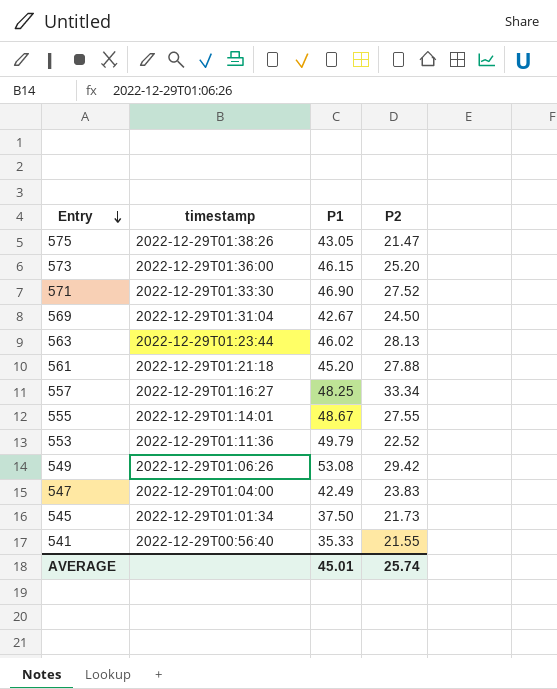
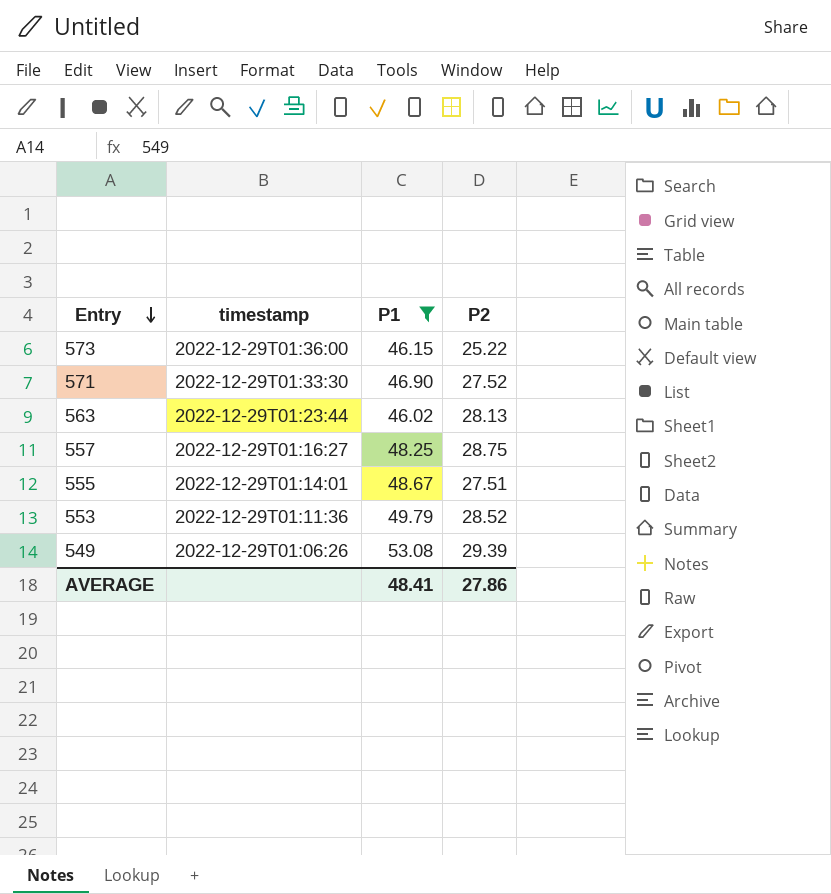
filter: none -> P1 >= 46.02
573 | P2: 25.20 -> 25.22
557 | P2: 33.34 -> 28.75
555 | P2: 27.55 -> 27.51
553 | P2: 22.52 -> 28.52
549 | P2: 29.42 -> 29.39
AVERAGE | P1: 45.01 -> 48.41
AVERAGE | P2: 25.74 -> 27.86

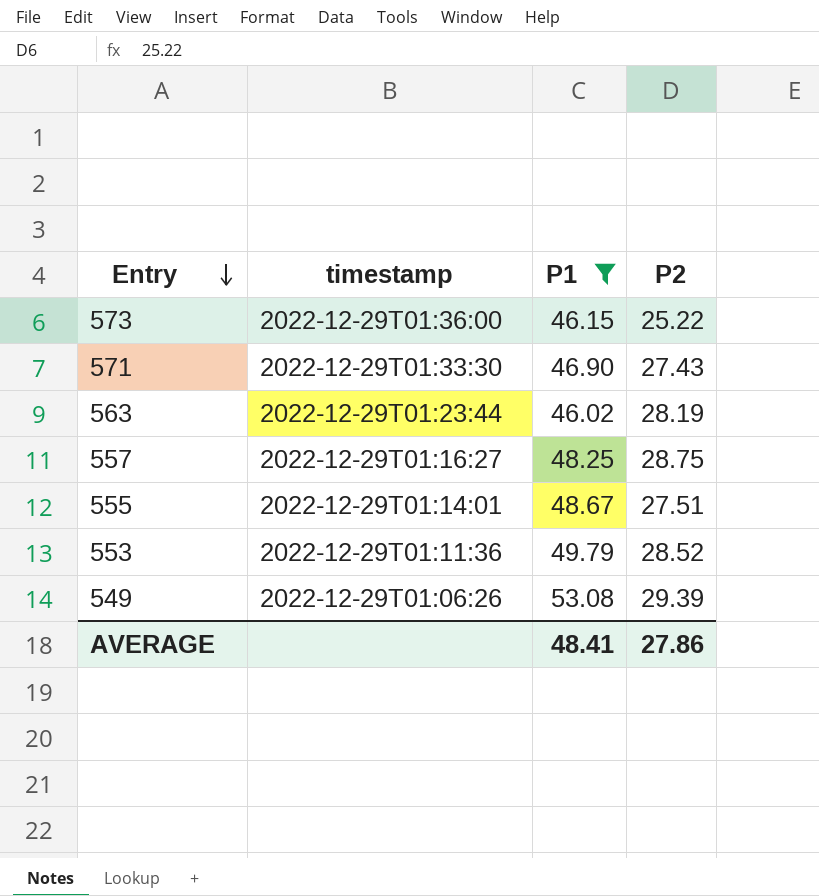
571 | P2: 27.52 -> 27.43
563 | P2: 28.13 -> 28.19

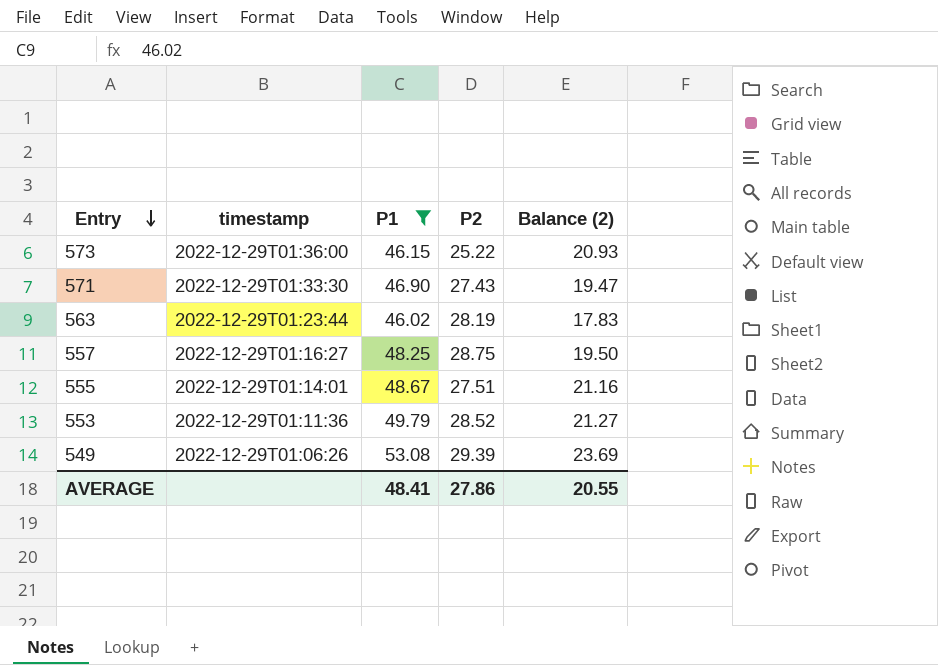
column Balance (2) | formula: none -> [P1] - [P2]

